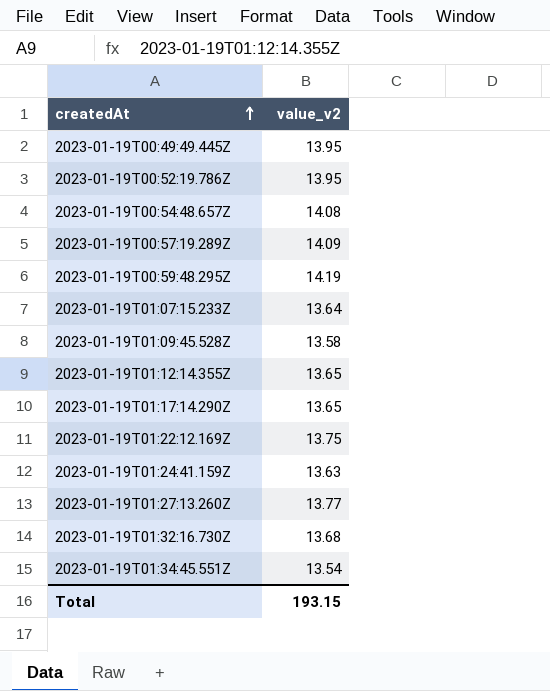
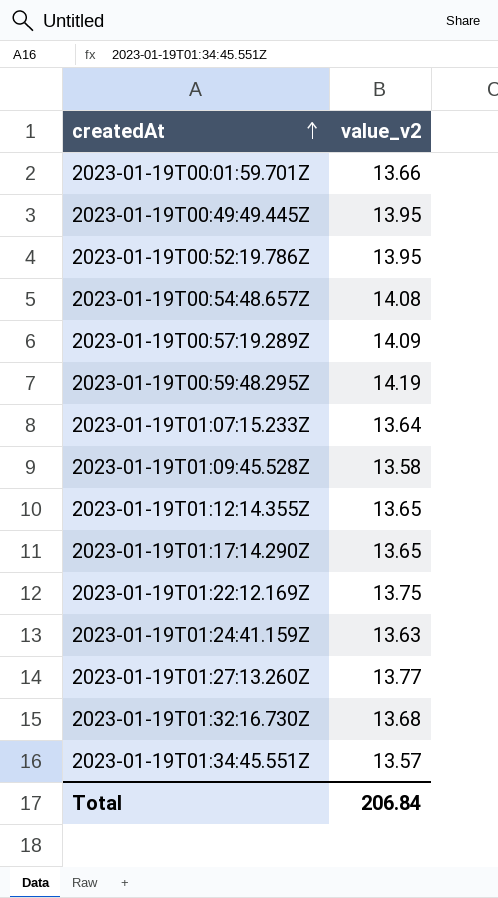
row 2023-01-19T00:01:59.701Z: none -> 13.66
2023-01-19T01:34:45.551Z | value_v2: 13.54 -> 13.57
Total | value_v2: 193.15 -> 206.84

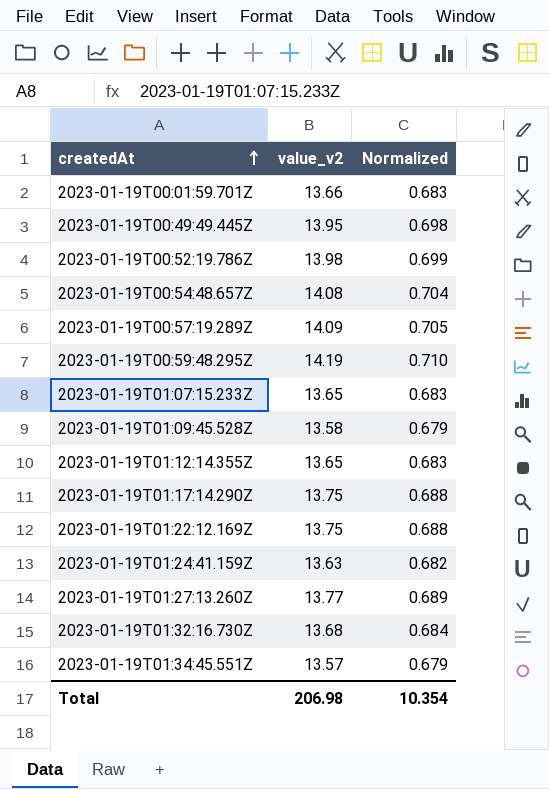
column Normalized | formula: none -> [value_v2] * 0.05
2023-01-19T00:52:19.786Z | value_v2: 13.95 -> 13.98
2023-01-19T01:07:15.233Z | value_v2: 13.64 -> 13.65
2023-01-19T01:17:14.290Z | value_v2: 13.65 -> 13.75
Total | value_v2: 206.84 -> 206.98

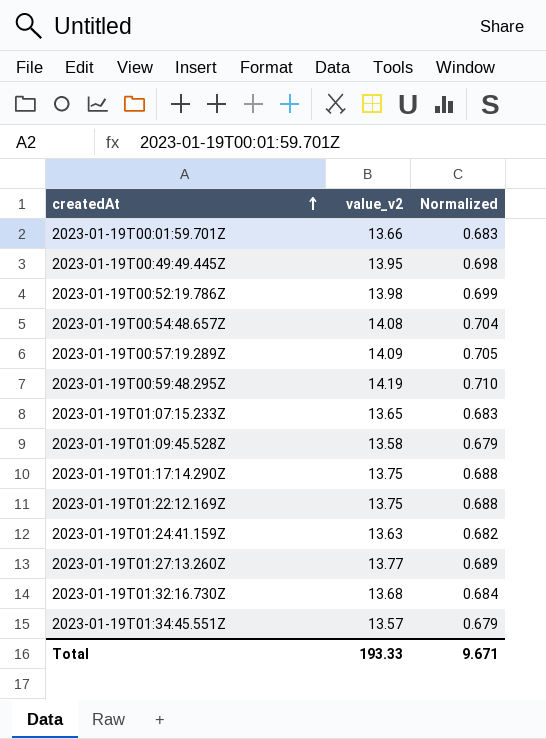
row 2023-01-19T01:12:14.355Z: 13.65 | 0.683 -> none
Total | value_v2: 206.98 -> 193.33
Total | Normalized: 10.354 -> 9.671

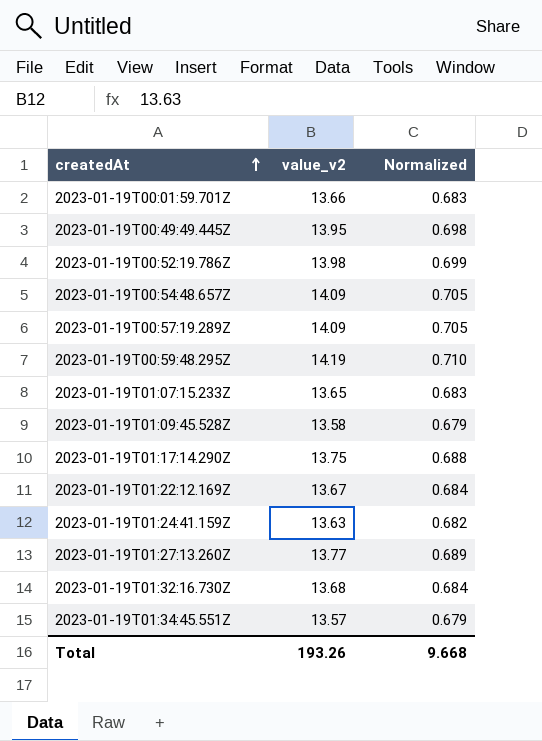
2023-01-19T00:54:48.657Z | value_v2: 14.08 -> 14.09
2023-01-19T00:54:48.657Z | Normalized: 0.704 -> 0.705
2023-01-19T01:22:12.169Z | value_v2: 13.75 -> 13.67
2023-01-19T01:22:12.169Z | Normalized: 0.688 -> 0.684
Total | value_v2: 193.33 -> 193.26
Total | Normalized: 9.671 -> 9.668

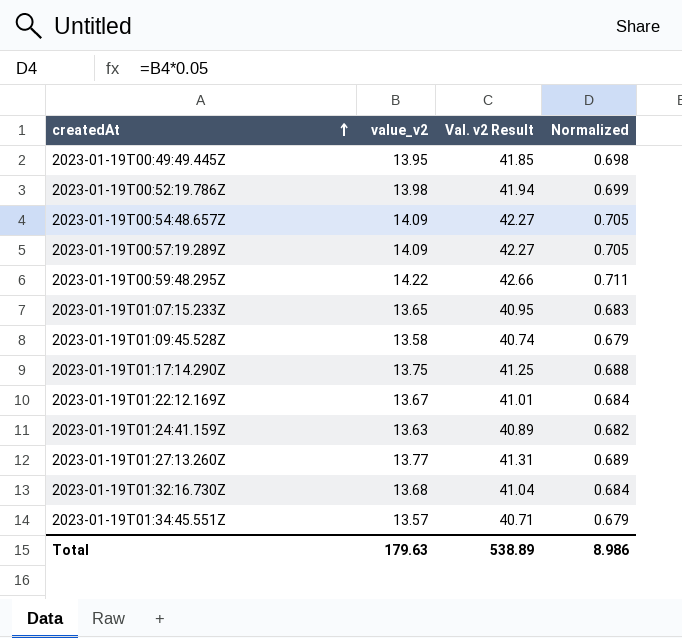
column Val. v2 Result | formula: none -> [value_v2] * 3
row 2023-01-19T00:01:59.701Z: 13.66 | 0.683 -> none
2023-01-19T00:59:48.295Z | value_v2: 14.19 -> 14.22
2023-01-19T00:59:48.295Z | Normalized: 0.710 -> 0.711
Total | value_v2: 193.26 -> 179.63
Total | Normalized: 9.668 -> 8.986

